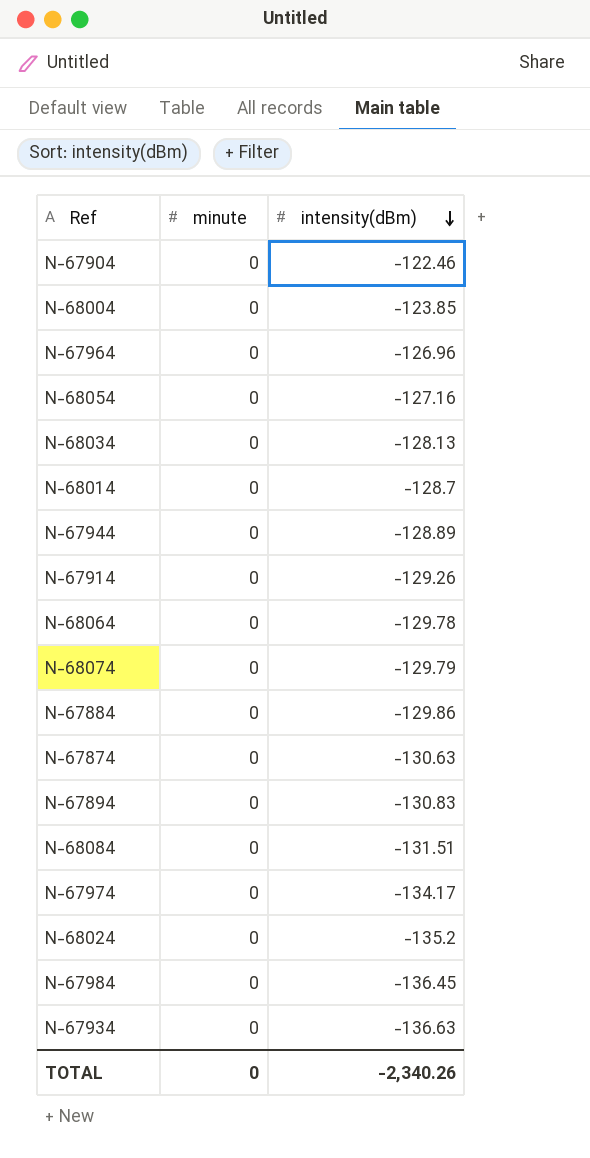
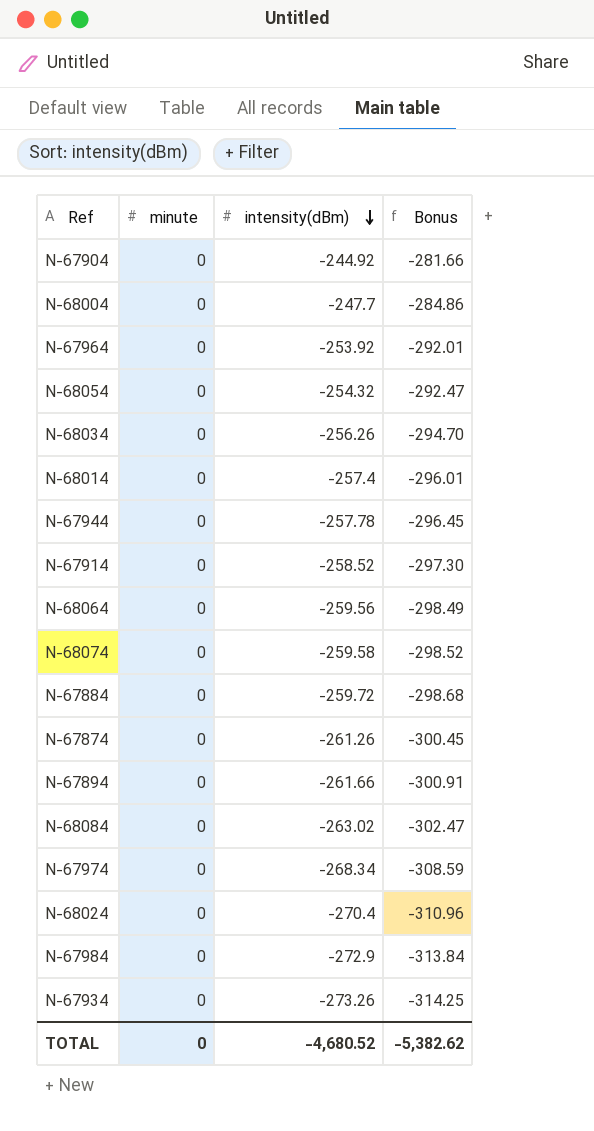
column Bonus | formula: none -> [intensity(dBm)] * 1.15
N-67904 | intensity(dBm): -122.46 -> -244.92
N-68004 | intensity(dBm): -123.85 -> -247.7
N-67964 | intensity(dBm): -126.96 -> -253.92
N-68054 | intensity(dBm): -127.16 -> -254.32
N-68034 | intensity(dBm): -128.13 -> -256.26
N-68014 | intensity(dBm): -128.7 -> -257.4
N-67944 | intensity(dBm): -128.89 -> -257.78
N-67914 | intensity(dBm): -129.26 -> -258.52
N-68064 | intensity(dBm): -129.78 -> -259.56
N-68074 | intensity(dBm): -129.79 -> -259.58
N-67884 | intensity(dBm): -129.86 -> -259.72
N-67874 | intensity(dBm): -130.63 -> -261.26
N-67894 | intensity(dBm): -130.83 -> -261.66
N-68084 | intensity(dBm): -131.51 -> -263.02
N-67974 | intensity(dBm): -134.17 -> -268.34
N-68024 | intensity(dBm): -135.2 -> -270.4
N-67984 | intensity(dBm): -136.45 -> -272.9
N-67934 | intensity(dBm): -136.63 -> -273.26
TOTAL | intensity(dBm): -2,340.26 -> -4,680.52

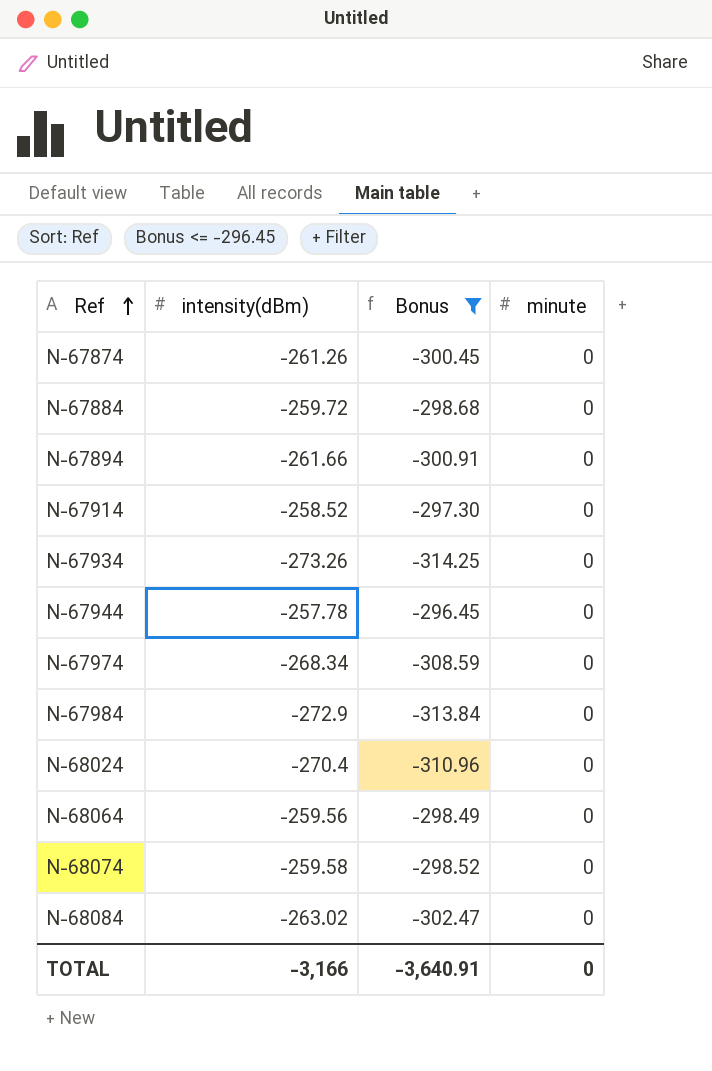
filter: none -> Bonus <= -296.45
row order: intensity(dBm) descending -> Ref ascending
column minute | position: 2 -> 4
TOTAL | intensity(dBm): -4,680.52 -> -3,166
TOTAL | Bonus: -5,382.62 -> -3,640.91

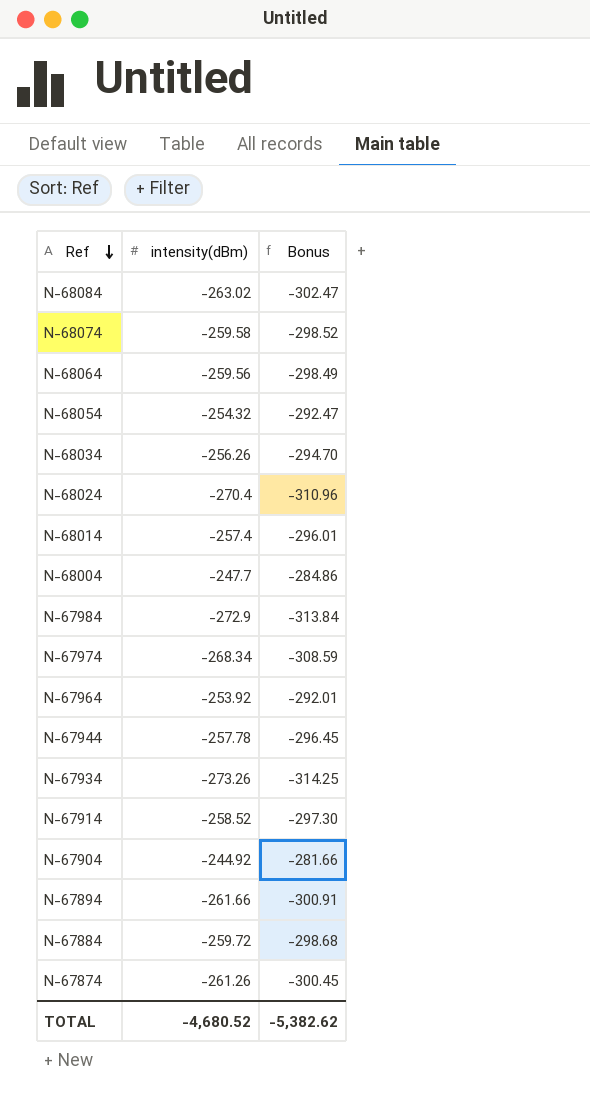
filter: Bonus <= -296.45 -> none
row order: Ref ascending -> Ref descending
column minute | position: 4 -> none
TOTAL | intensity(dBm): -3,166 -> -4,680.52
TOTAL | Bonus: -3,640.91 -> -5,382.62

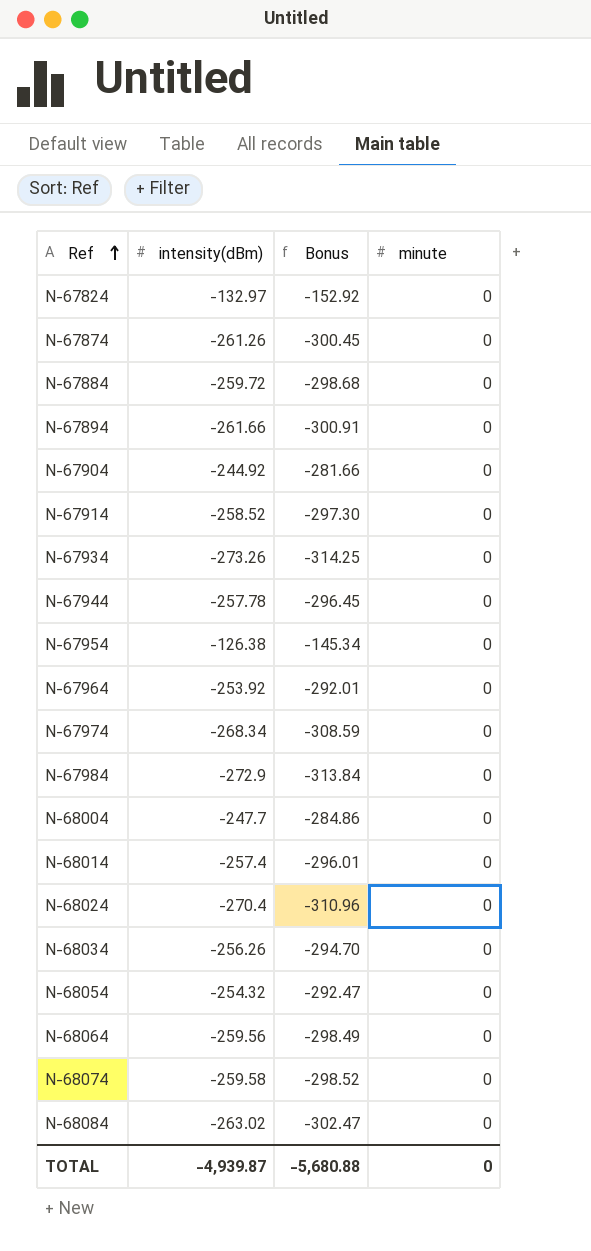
row order: Ref descending -> Ref ascending
column minute | position: none -> 4
row N-67824: none -> -132.97 | -152.92 | 0
row N-67954: none -> -126.38 | -145.34 | 0
TOTAL | intensity(dBm): -4,680.52 -> -4,939.87
TOTAL | Bonus: -5,382.62 -> -5,680.88

